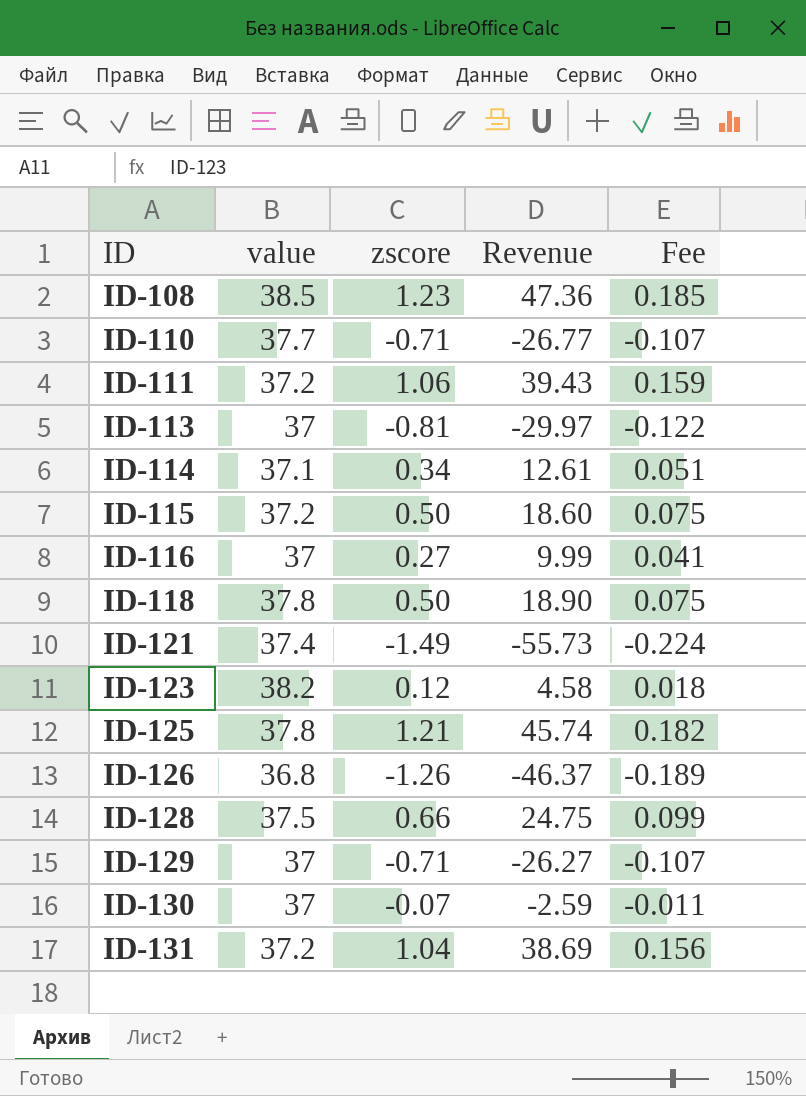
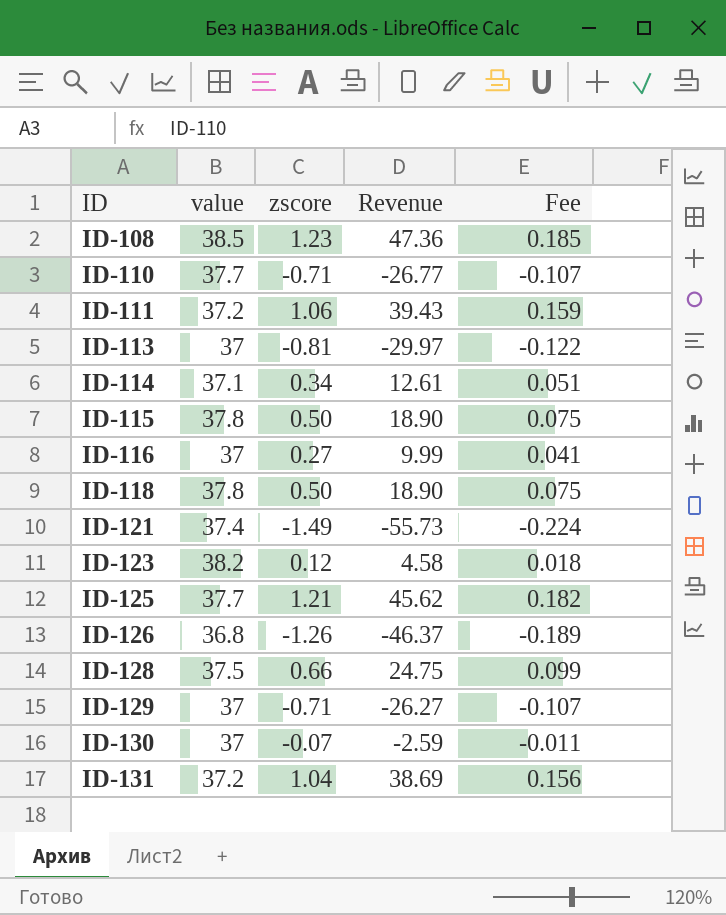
ID-115 | value: 37.2 -> 37.8
ID-115 | Revenue: 18.60 -> 18.90
ID-125 | value: 37.8 -> 37.7
ID-125 | Revenue: 45.74 -> 45.62

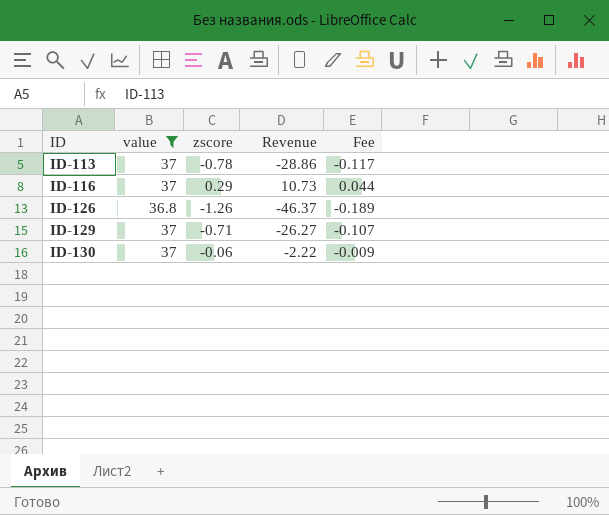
filter: none -> value <= 37
ID-113 | zscore: -0.81 -> -0.78
ID-113 | Revenue: -29.97 -> -28.86
ID-113 | Fee: -0.122 -> -0.117
ID-116 | zscore: 0.27 -> 0.29
ID-116 | Revenue: 9.99 -> 10.73
ID-116 | Fee: 0.041 -> 0.044
ID-130 | zscore: -0.07 -> -0.06
ID-130 | Revenue: -2.59 -> -2.22
ID-130 | Fee: -0.011 -> -0.009

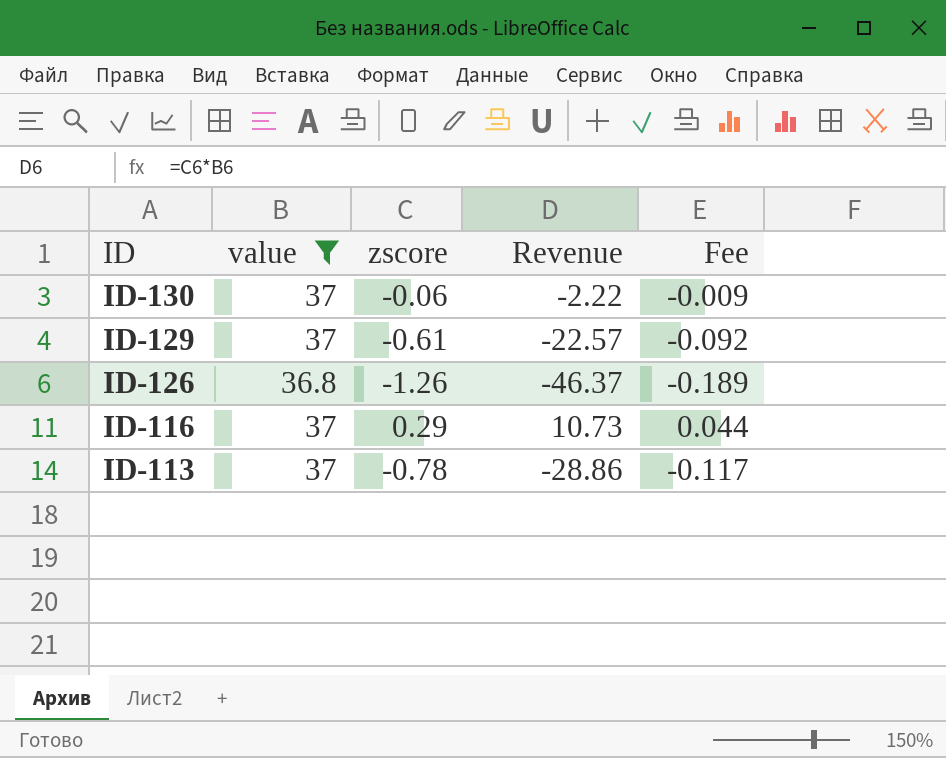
row order: ID ascending -> ID descending
ID-129 | zscore: -0.71 -> -0.61
ID-129 | Revenue: -26.27 -> -22.57
ID-129 | Fee: -0.107 -> -0.092

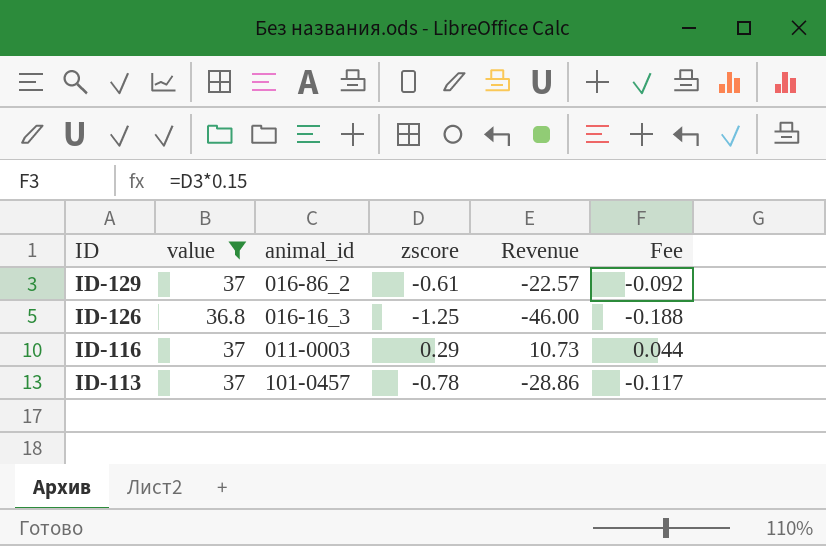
column animal_id | position: none -> 3
row ID-130: 37 | -0.06 | -2.22 | -0.009 -> none
ID-126 | zscore: -1.26 -> -1.25
ID-126 | Revenue: -46.37 -> -46.00
ID-126 | Fee: -0.189 -> -0.188

